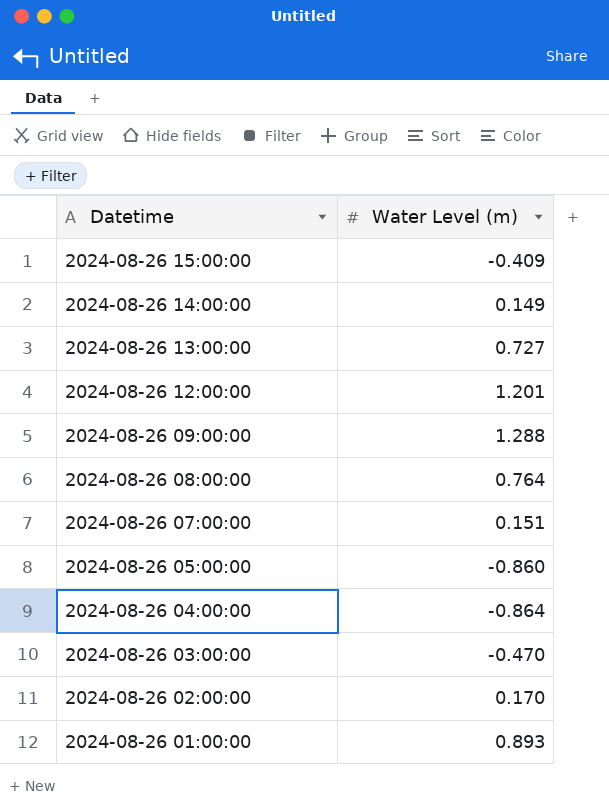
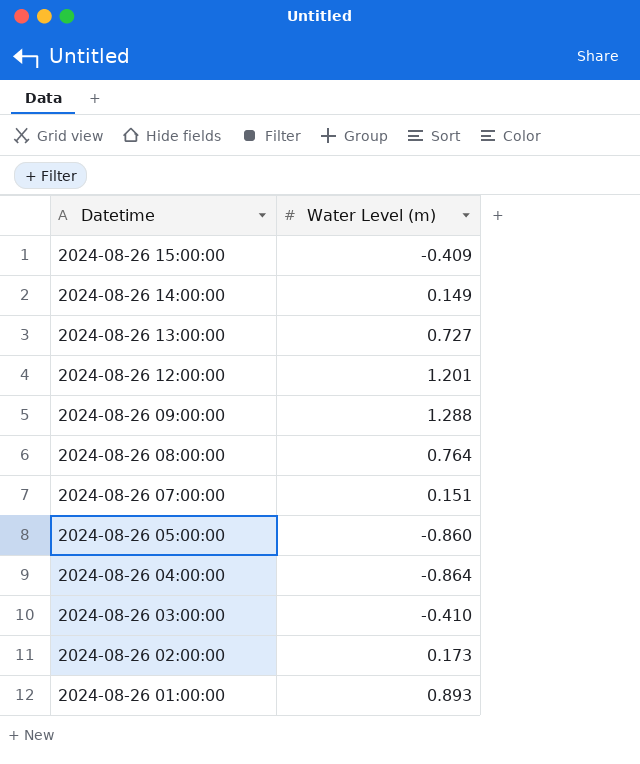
2024-08-26 03:00:00 | Water Level (m): -0.470 -> -0.410
2024-08-26 02:00:00 | Water Level (m): 0.170 -> 0.173

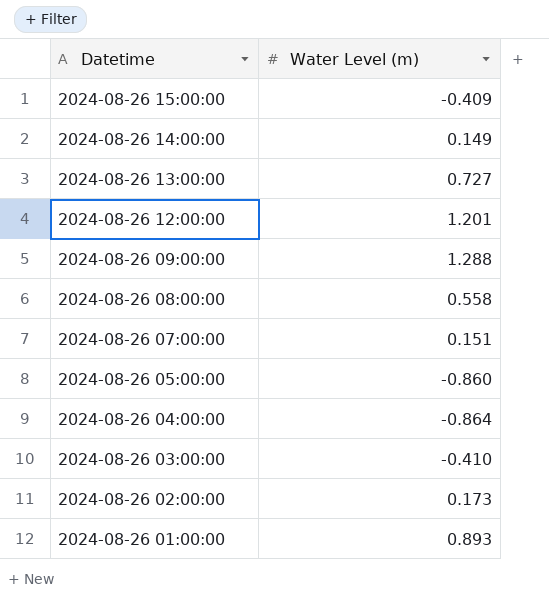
2024-08-26 08:00:00 | Water Level (m): 0.764 -> 0.558

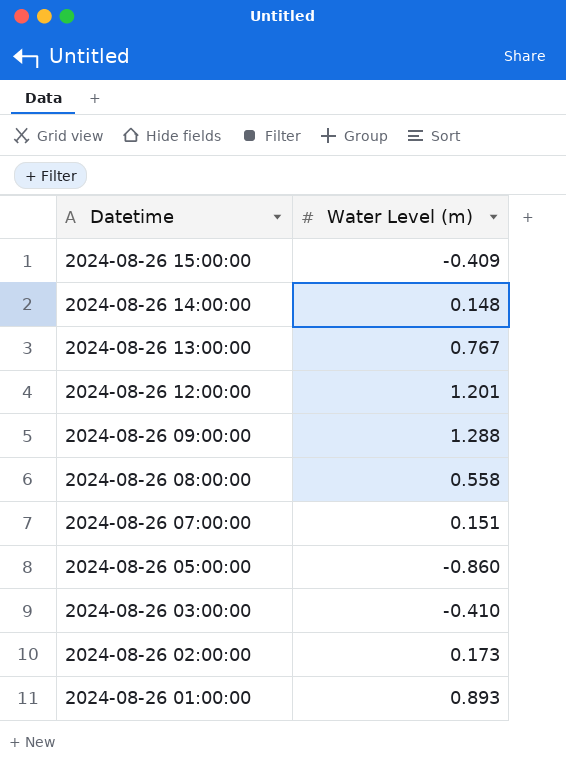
row 2024-08-26 04:00:00: -0.864 -> none
2024-08-26 14:00:00 | Water Level (m): 0.149 -> 0.148
2024-08-26 13:00:00 | Water Level (m): 0.727 -> 0.767

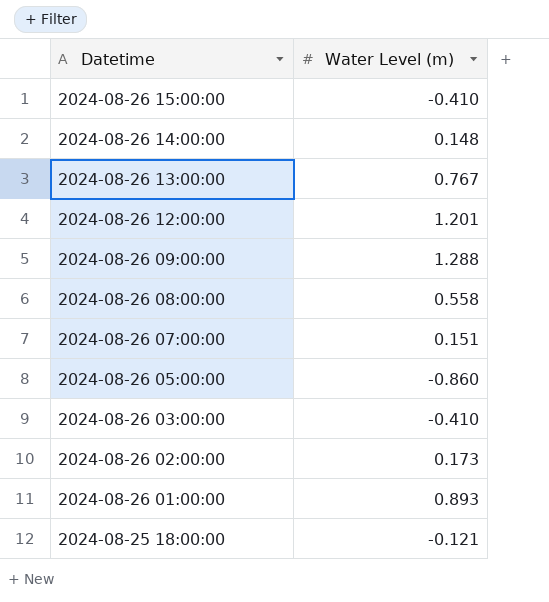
2024-08-26 15:00:00 | Water Level (m): -0.409 -> -0.410
row 2024-08-25 18:00:00: none -> -0.121

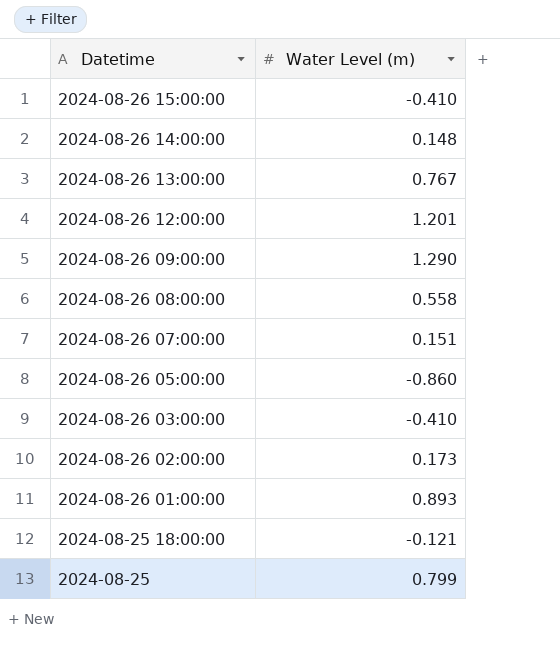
2024-08-26 09:00:00 | Water Level (m): 1.288 -> 1.290
row 2024-08-25: none -> 0.799

